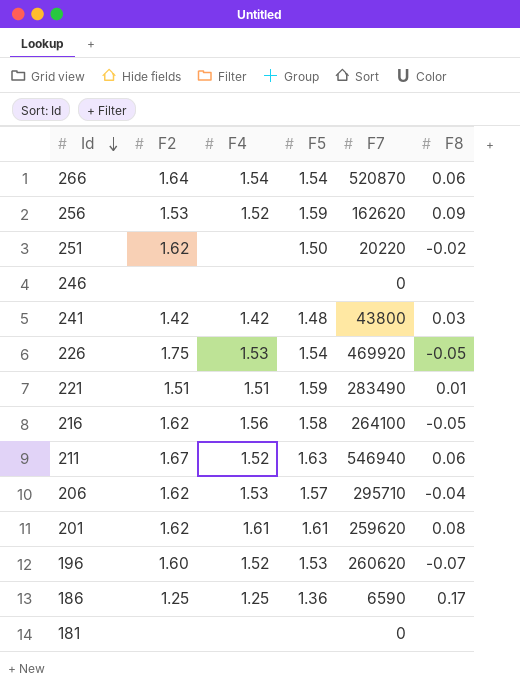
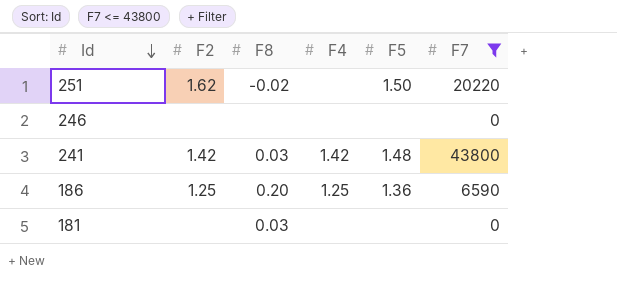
filter: none -> F7 <= 43800
column F8 | position: 6 -> 3
186 | F8: 0.17 -> 0.20
181 | F8: none -> 0.03

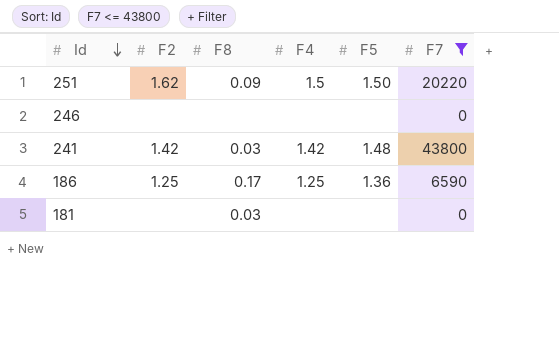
251 | F8: -0.02 -> 0.09
251 | F4: none -> 1.5
186 | F8: 0.20 -> 0.17

